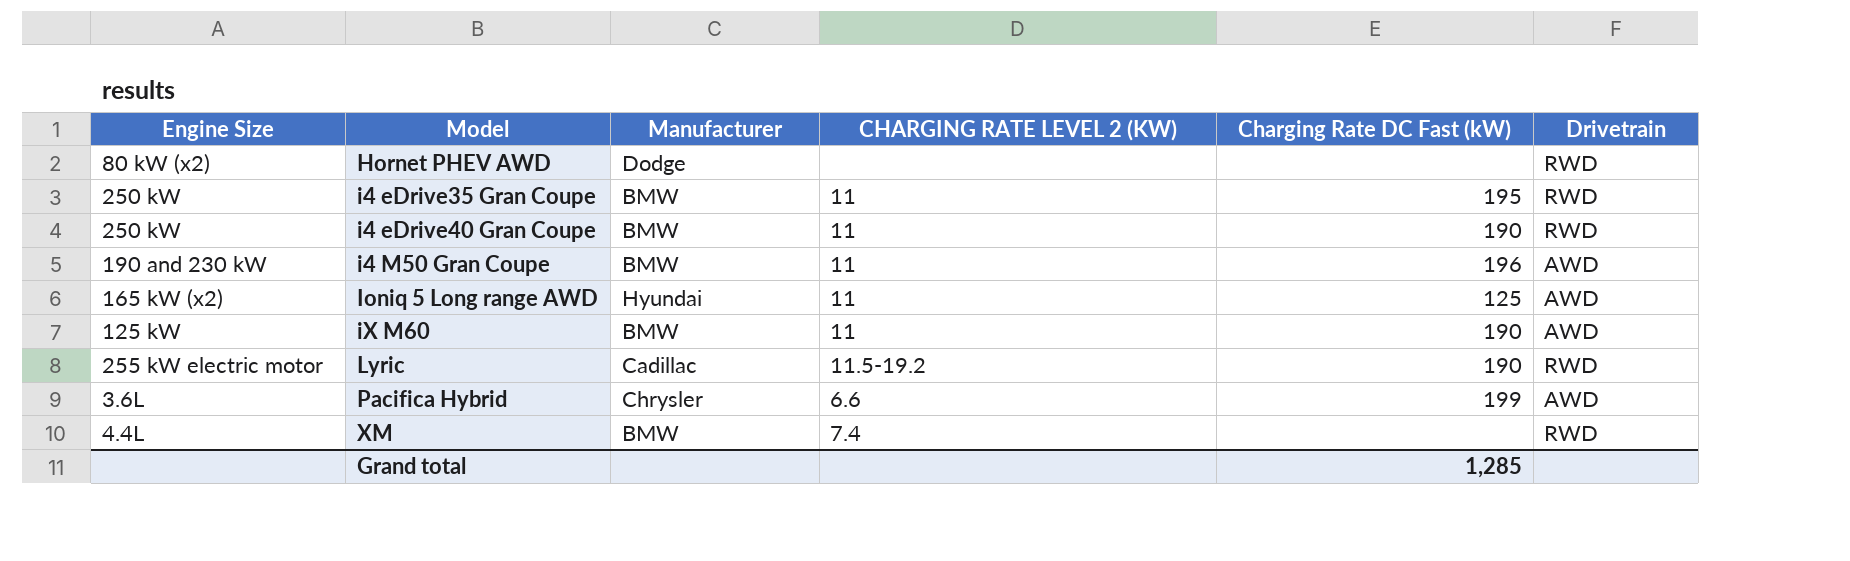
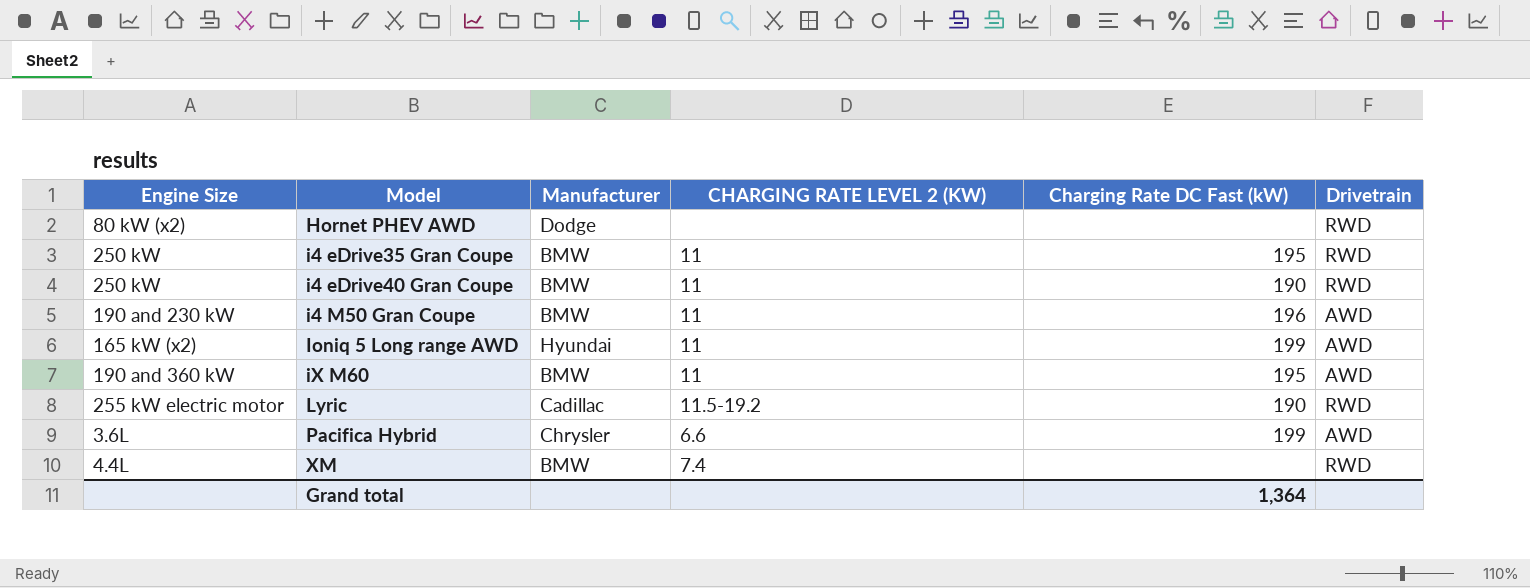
Ioniq 5 Long range AWD | Charging Rate DC Fast (kW): 125 -> 199
iX M60 | Engine Size: 125 kW -> 190 and 360 kW
iX M60 | Charging Rate DC Fast (kW): 190 -> 195
Grand total | Charging Rate DC Fast (kW): 1,285 -> 1,364

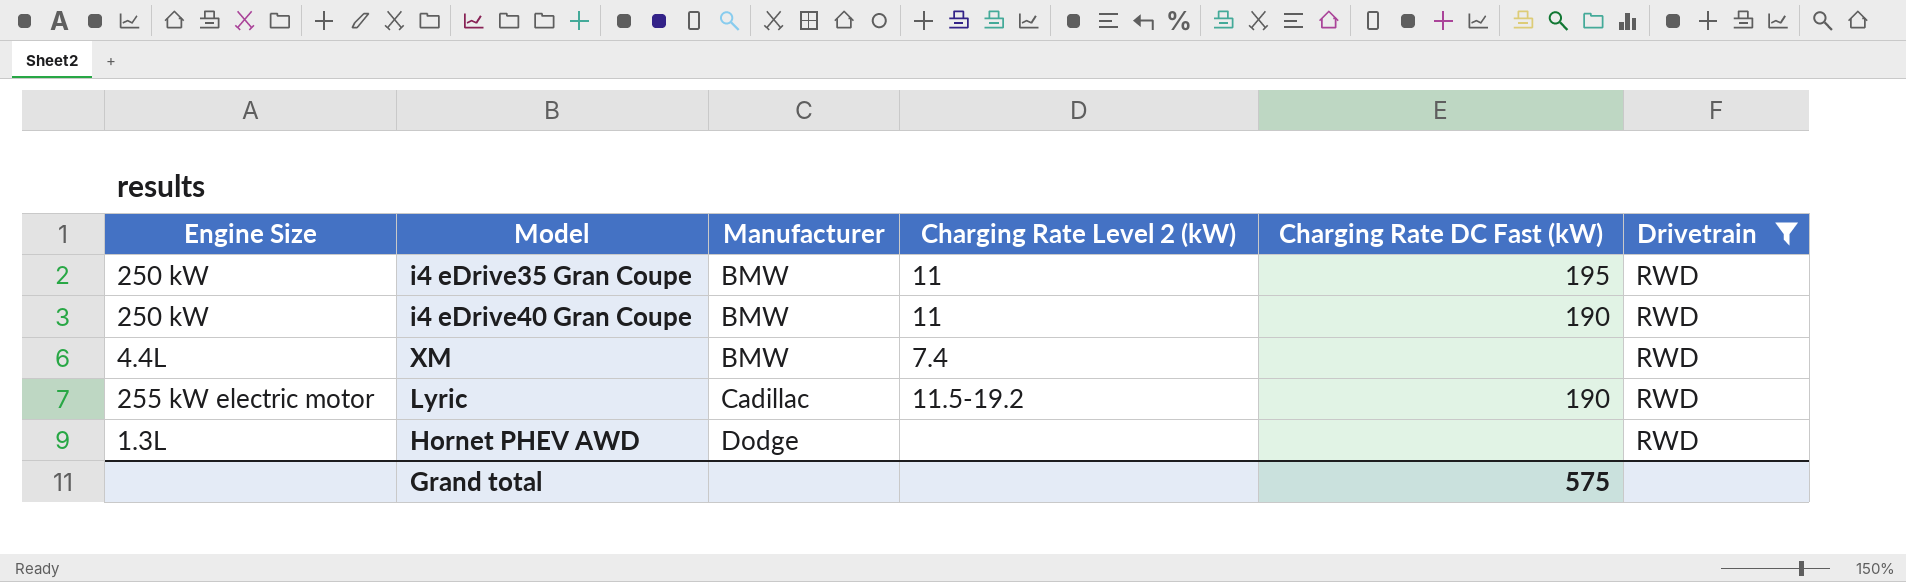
filter: none -> Drivetrain = RWD
row order: Model ascending -> Manufacturer ascending
column name: CHARGING RATE LEVEL 2 (KW) -> Charging Rate Level 2 (kW)
Hornet PHEV AWD | Engine Size: 80 kW (x2) -> 1.3L
Grand total | Charging Rate DC Fast (kW): 1,364 -> 575

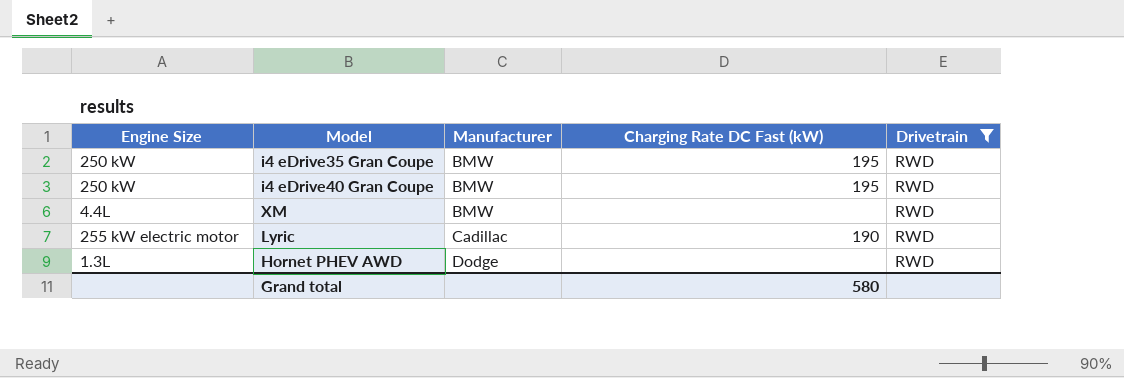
column Charging Rate Level 2 (kW) | position: 4 -> none
i4 eDrive40 Gran Coupe | Charging Rate DC Fast (kW): 190 -> 195
Grand total | Charging Rate DC Fast (kW): 575 -> 580

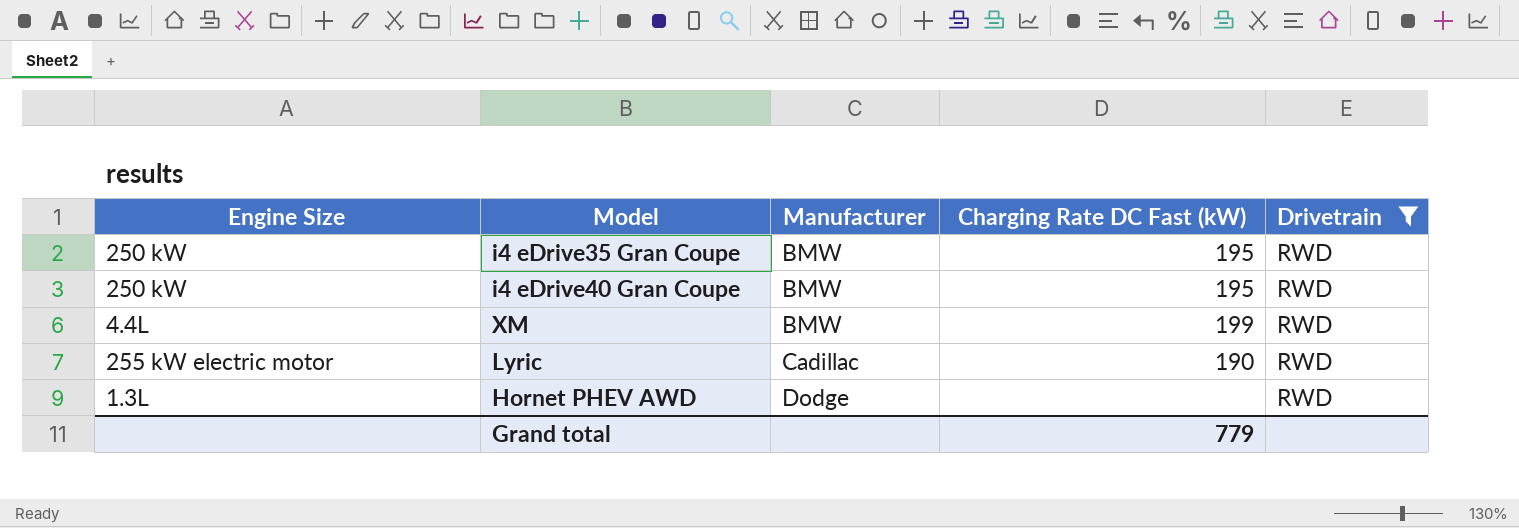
XM | Charging Rate DC Fast (kW): none -> 199
Grand total | Charging Rate DC Fast (kW): 580 -> 779

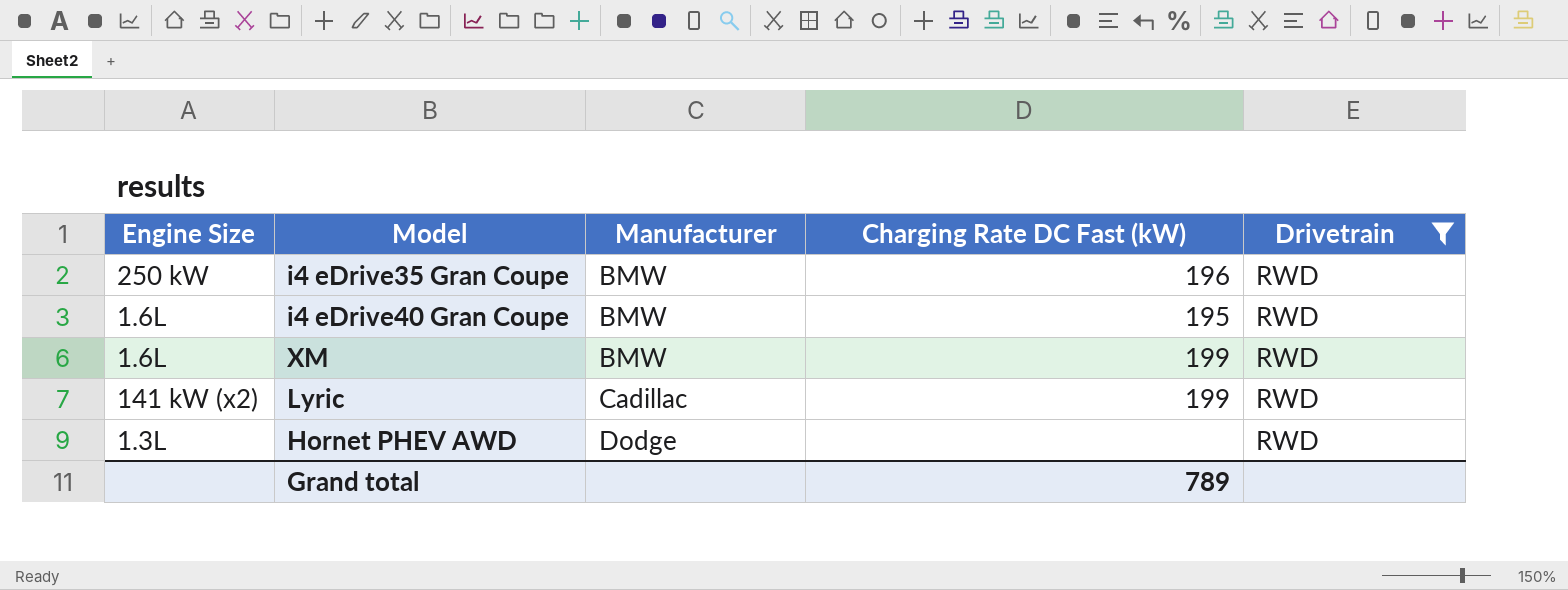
i4 eDrive35 Gran Coupe | Charging Rate DC Fast (kW): 195 -> 196
i4 eDrive40 Gran Coupe | Engine Size: 250 kW -> 1.6L
XM | Engine Size: 4.4L -> 1.6L
Lyric | Engine Size: 255 kW electric motor -> 141 kW (x2)
Lyric | Charging Rate DC Fast (kW): 190 -> 199
Grand total | Charging Rate DC Fast (kW): 779 -> 789

